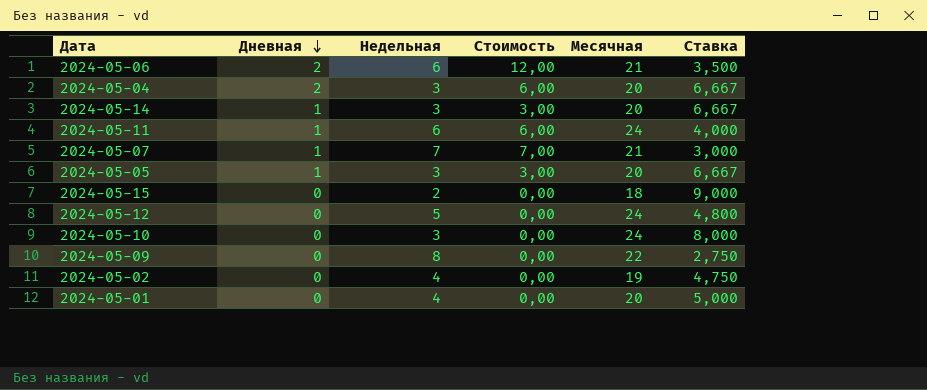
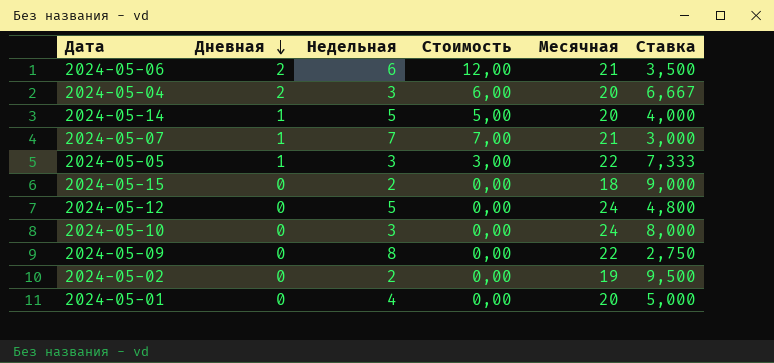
row 2024-05-11: 1 | 6 | 6,00 | 24 | 4,000 -> none
2024-05-14 | Недельная: 3 -> 5
2024-05-14 | Стоимость: 3,00 -> 5,00
2024-05-14 | Ставка: 6,667 -> 4,000
2024-05-05 | Месячная: 20 -> 22
2024-05-05 | Ставка: 6,667 -> 7,333
2024-05-02 | Недельная: 4 -> 2
2024-05-02 | Ставка: 4,750 -> 9,500

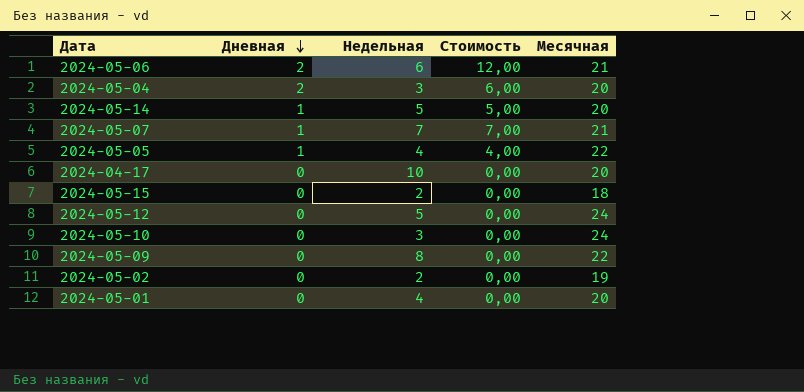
column Ставка | formula: [Месячная] / [Недельная] -> none
2024-05-05 | Недельная: 3 -> 4
2024-05-05 | Стоимость: 3,00 -> 4,00
row 2024-04-17: none -> 0 | 10 | 0,00 | 20

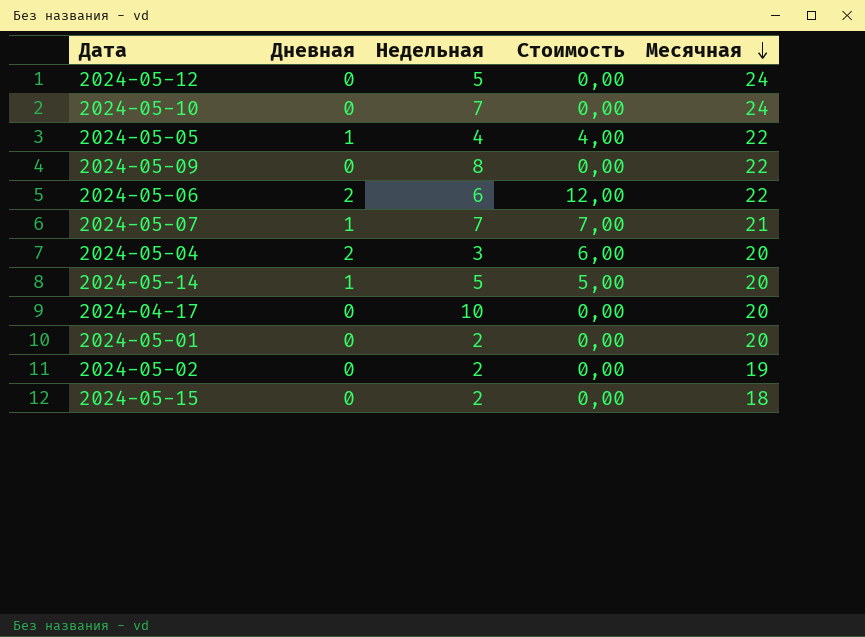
row order: Дневная descending -> Месячная descending
2024-05-10 | Недельная: 3 -> 7
2024-05-06 | Месячная: 21 -> 22
2024-05-01 | Недельная: 4 -> 2

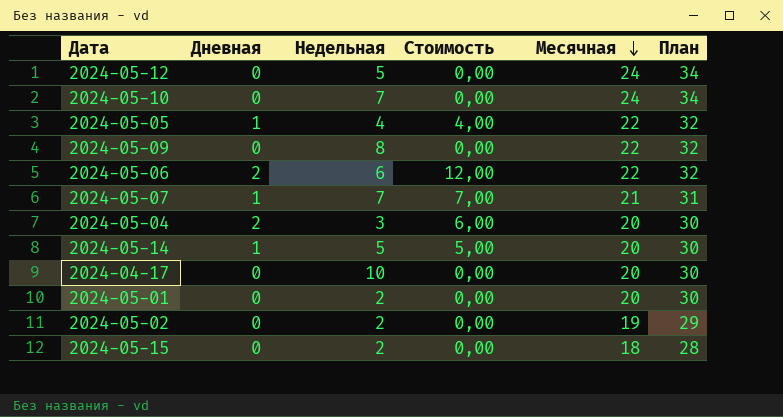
column План | formula: none -> [Месячная] + 10

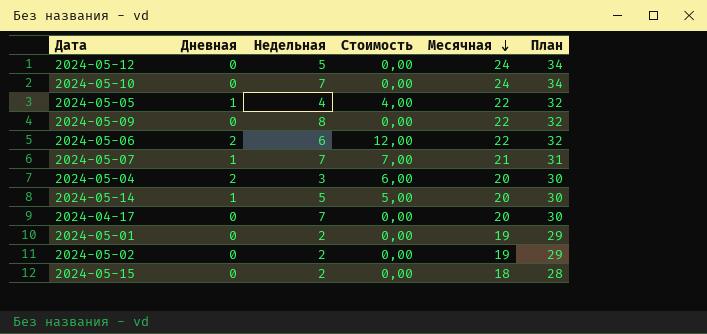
2024-04-17 | Недельная: 10 -> 7
2024-05-01 | Месячная: 20 -> 19
2024-05-01 | План: 30 -> 29

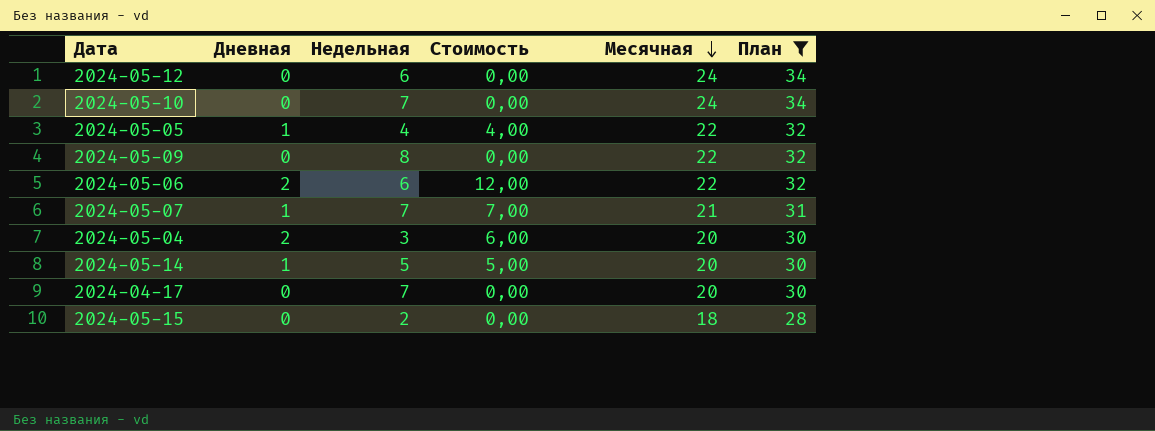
filter: none -> План != 29
2024-05-12 | Недельная: 5 -> 6

